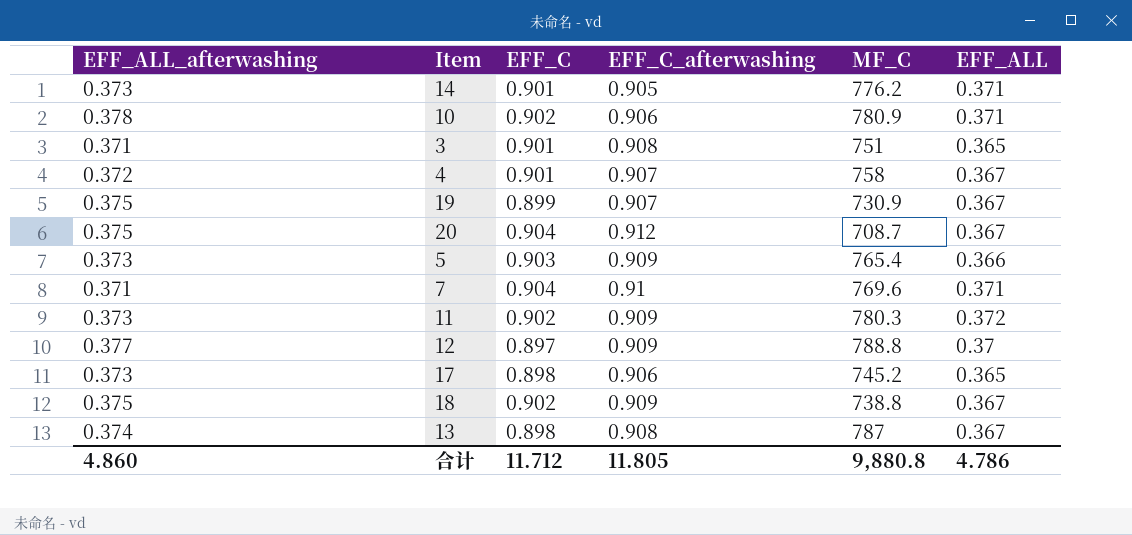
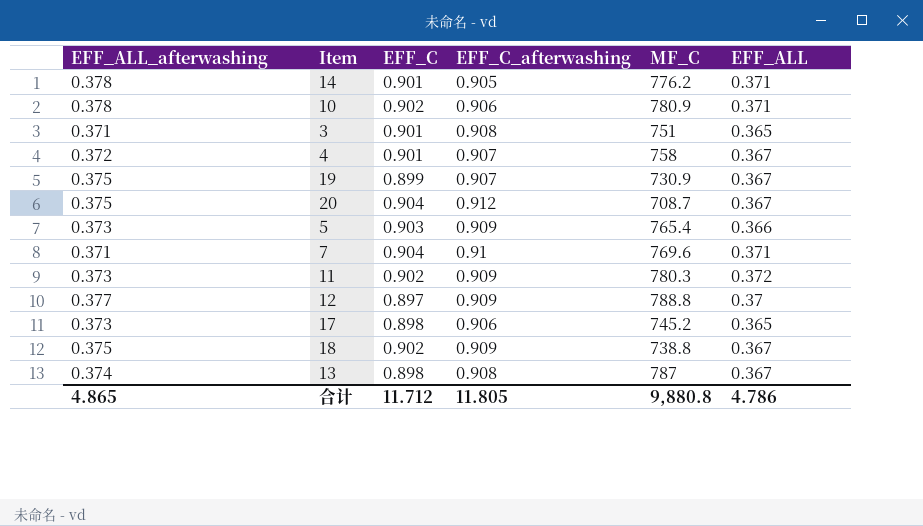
14 | EFF_ALL_afterwashing: 0.373 -> 0.378
合计 | EFF_ALL_afterwashing: 4.860 -> 4.865

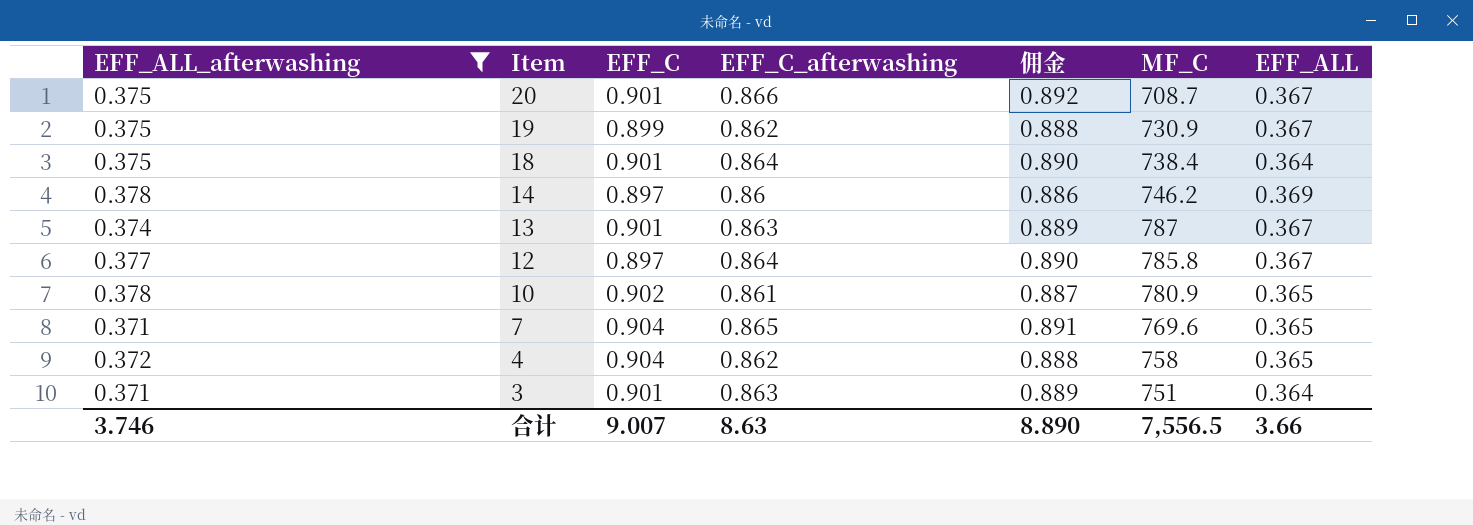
filter: none -> EFF_ALL_afterwashing != 0.373
row order: none -> Item descending
column 佣金 | formula: none -> [EFF_C_afterwashing] * 1.03
20 | EFF_C: 0.904 -> 0.901
20 | EFF_C_afterwashing: 0.912 -> 0.866
19 | EFF_C_afterwashing: 0.907 -> 0.862
18 | EFF_C: 0.902 -> 0.901
18 | EFF_C_afterwashing: 0.909 -> 0.864
18 | MF_C: 738.8 -> 738.4
18 | EFF_ALL: 0.367 -> 0.364
14 | EFF_C: 0.901 -> 0.897
14 | EFF_C_afterwashing: 0.905 -> 0.86
14 | MF_C: 776.2 -> 746.2
14 | EFF_ALL: 0.371 -> 0.369
13 | EFF_C: 0.898 -> 0.901
13 | EFF_C_afterwashing: 0.908 -> 0.863
12 | EFF_C_afterwashing: 0.909 -> 0.864
12 | MF_C: 788.8 -> 785.8
12 | EFF_ALL: 0.37 -> 0.367
10 | EFF_C_afterwashing: 0.906 -> 0.861
10 | EFF_ALL: 0.371 -> 0.365
7 | EFF_C_afterwashing: 0.91 -> 0.865
7 | EFF_ALL: 0.371 -> 0.365
4 | EFF_C: 0.901 -> 0.904
4 | EFF_C_afterwashing: 0.907 -> 0.862
4 | EFF_ALL: 0.367 -> 0.365
3 | EFF_C_afterwashing: 0.908 -> 0.863
3 | EFF_ALL: 0.365 -> 0.364
合计 | EFF_ALL_afterwashing: 4.865 -> 3.746
合计 | EFF_C: 11.712 -> 9.007
合计 | EFF_C_afterwashing: 11.805 -> 8.63
合计 | MF_C: 9,880.8 -> 7,556.5
合计 | EFF_ALL: 4.786 -> 3.66

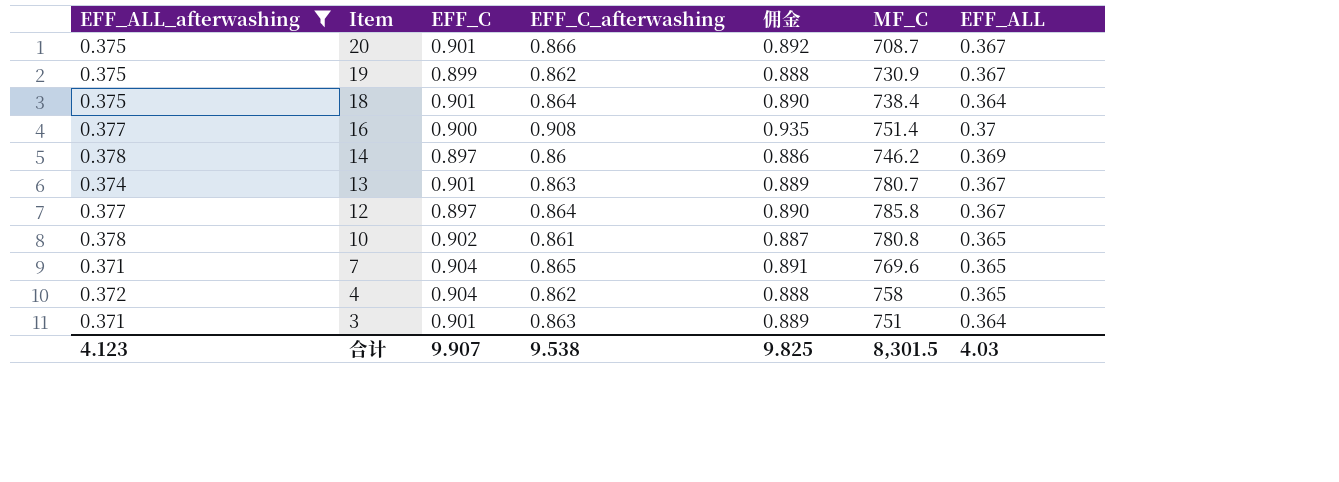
row 16: none -> 0.377 | 0.900 | 0.908 | 0.935 | 751.4 | 0.37
13 | MF_C: 787 -> 780.7
10 | MF_C: 780.9 -> 780.8
合计 | EFF_ALL_afterwashing: 3.746 -> 4.123
合计 | EFF_C: 9.007 -> 9.907
合计 | EFF_C_afterwashing: 8.63 -> 9.538
合计 | 佣金: 8.890 -> 9.825
合计 | MF_C: 7,556.5 -> 8,301.5
合计 | EFF_ALL: 3.66 -> 4.03

